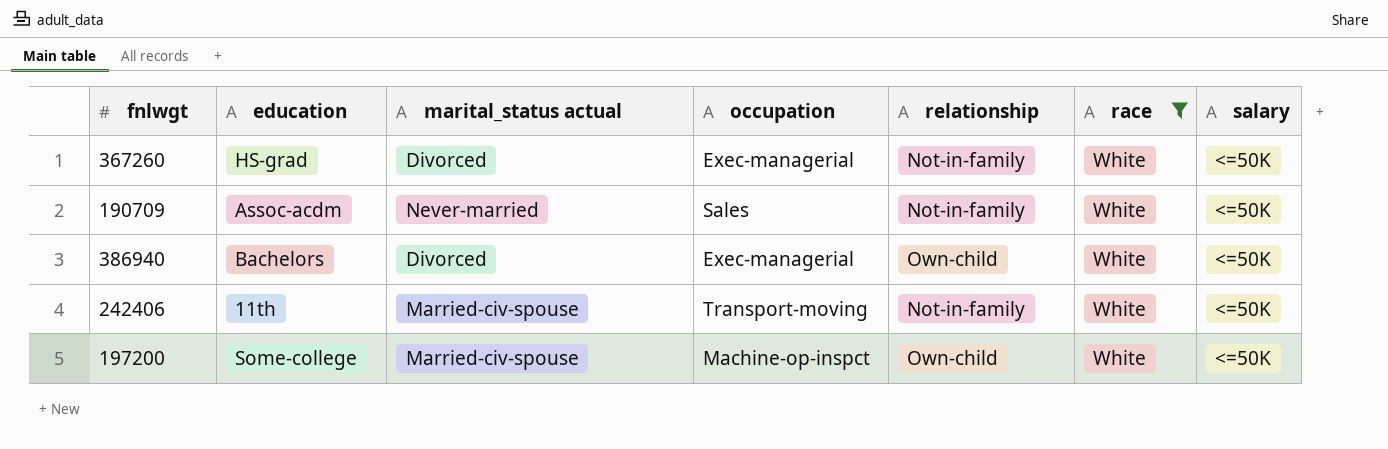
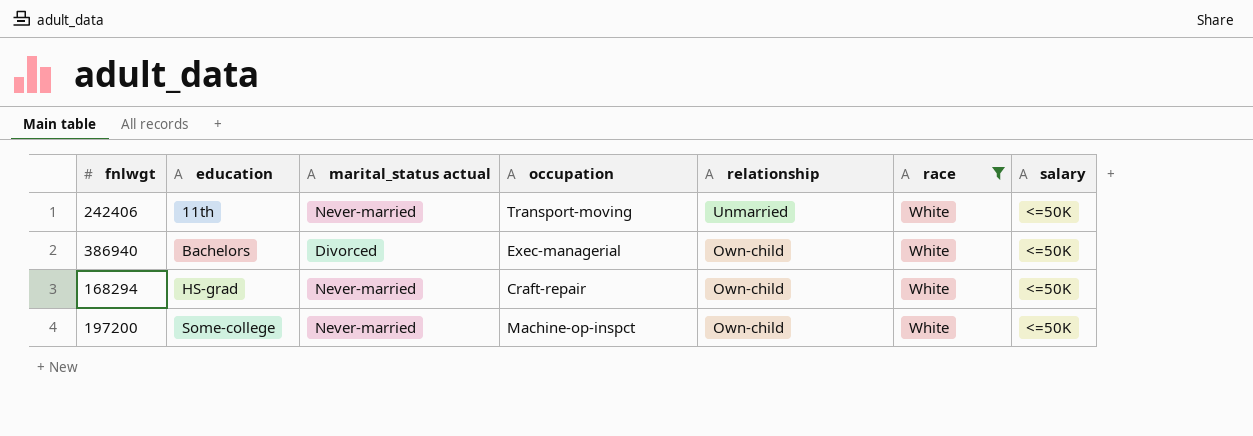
row order: none -> education ascending
row 367260: HS-grad | Divorced | Exec-managerial | Not-in-family | White | <=50K -> none
row 190709: Assoc-acdm | Never-married | Sales | Not-in-family | White | <=50K -> none
242406 | marital_status actual: Married-civ-spouse -> Never-married
242406 | relationship: Not-in-family -> Unmarried
row 168294: none -> HS-grad | Never-married | Craft-repair | Own-child | White | <=50K
197200 | marital_status actual: Married-civ-spouse -> Never-married

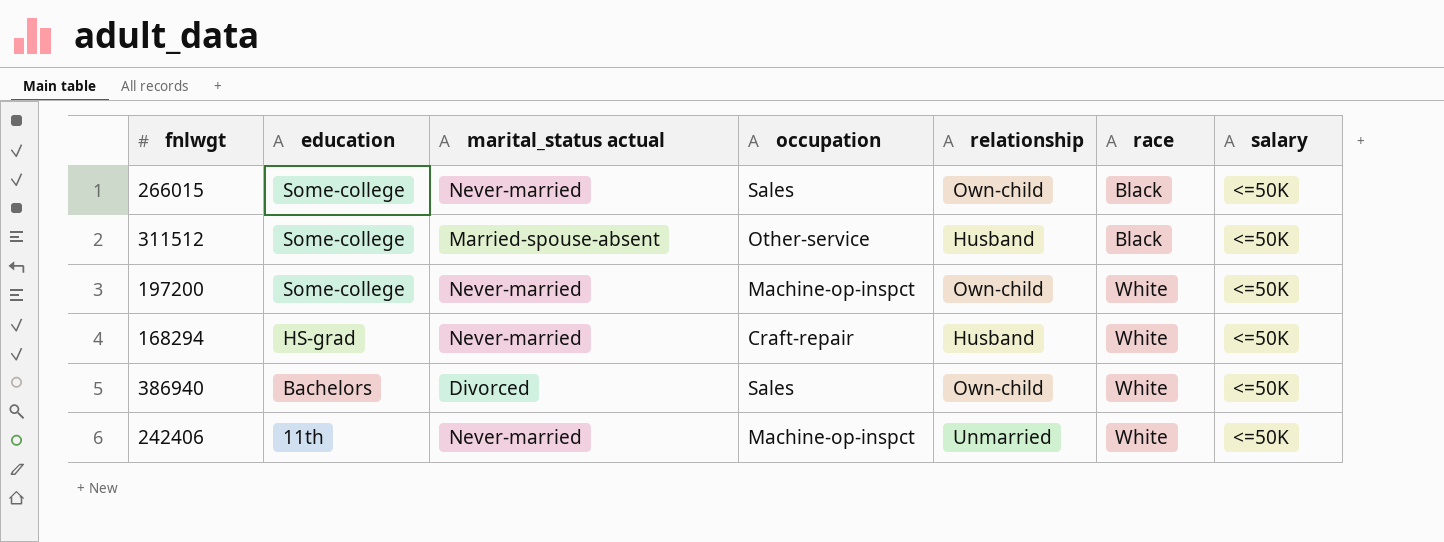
filter: race = White -> none
row order: education ascending -> education descending
168294 | relationship: Own-child -> Husband
386940 | occupation: Exec-managerial -> Sales
242406 | occupation: Transport-moving -> Machine-op-inspct

